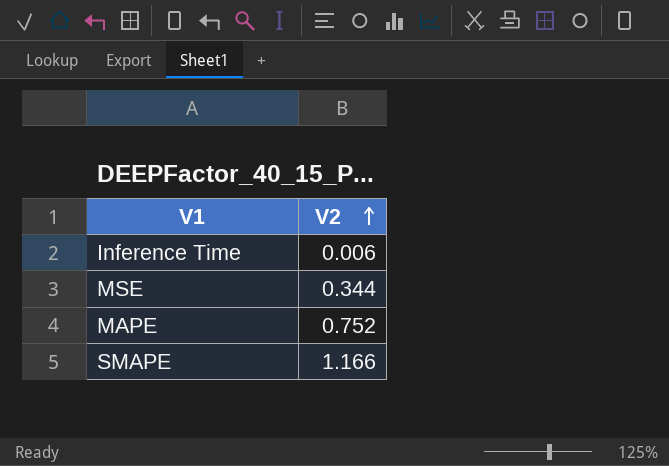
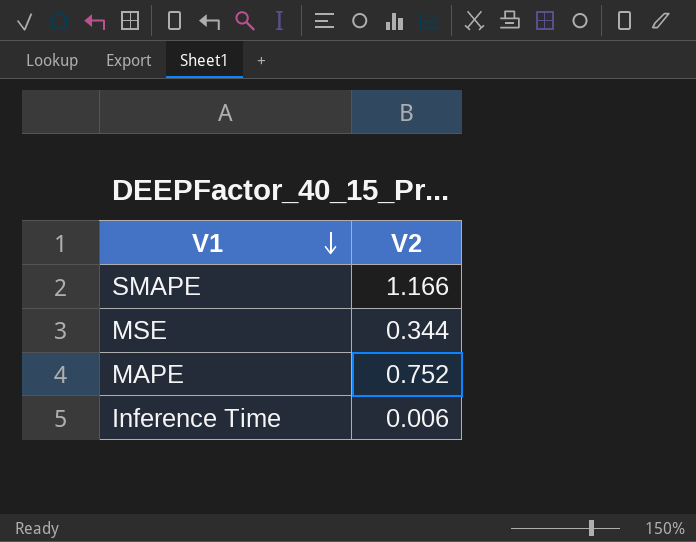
row order: V2 ascending -> V1 descending

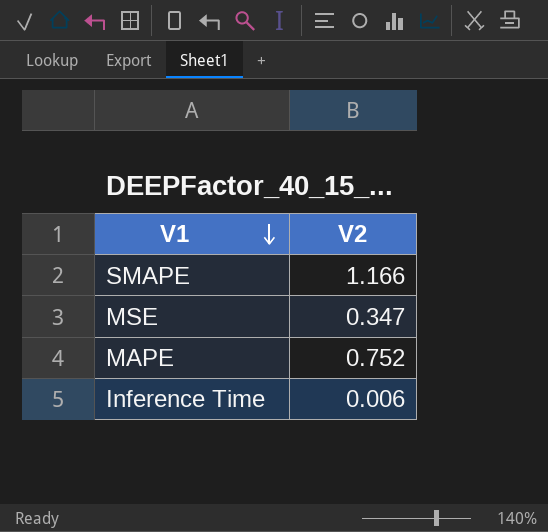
MSE | V2: 0.344 -> 0.347

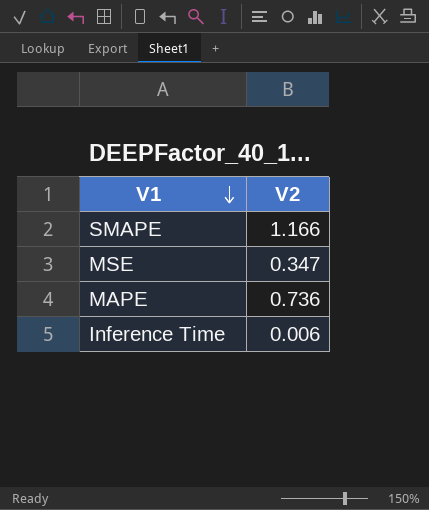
MAPE | V2: 0.752 -> 0.736

